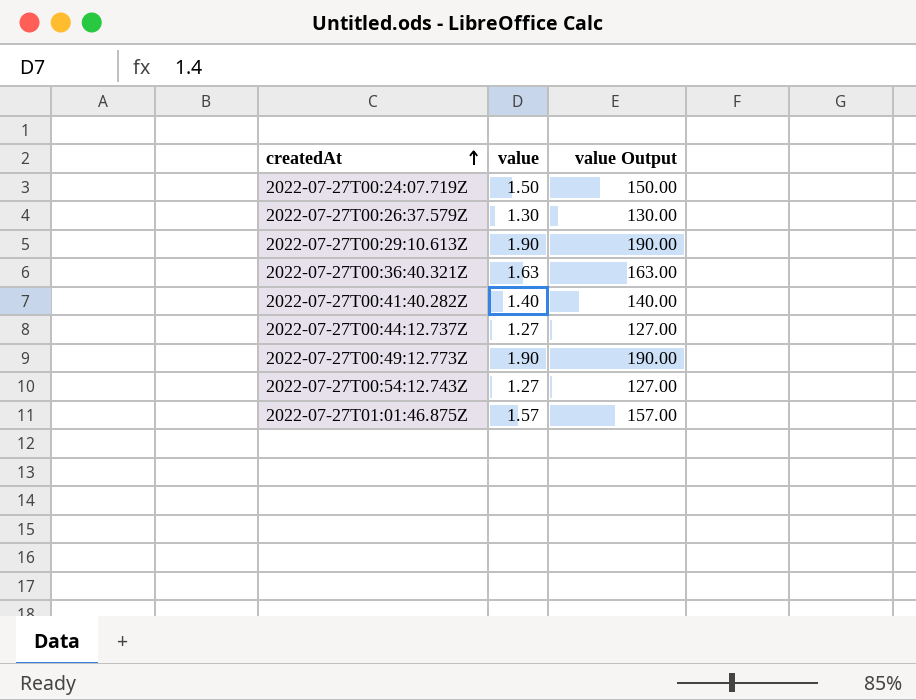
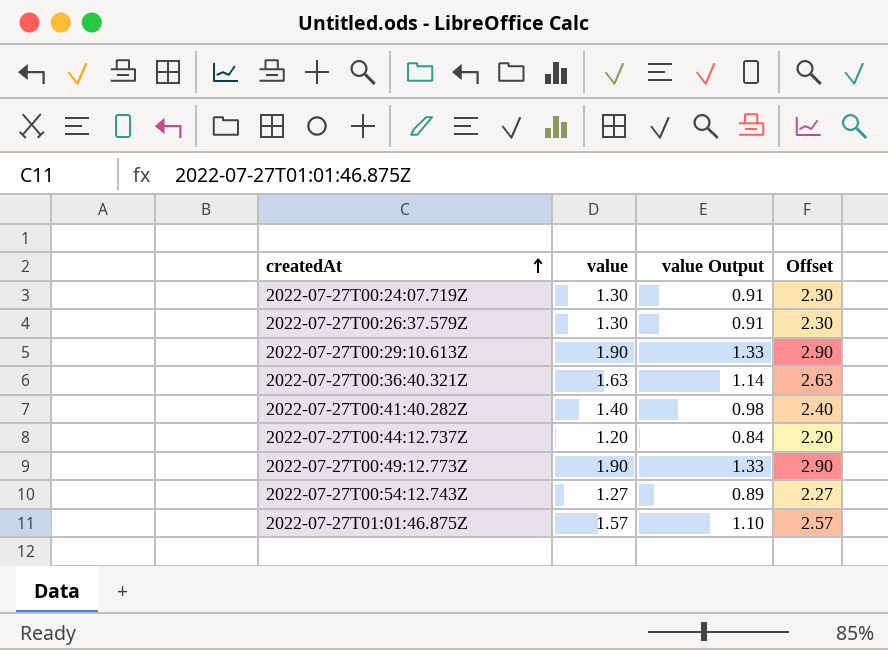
column value Output | formula: [value] * 100 -> [value] * 0.7
column Offset | formula: none -> [value] + 1
2022-07-27T00:24:07.719Z | value: 1.50 -> 1.30
2022-07-27T00:44:12.737Z | value: 1.27 -> 1.20

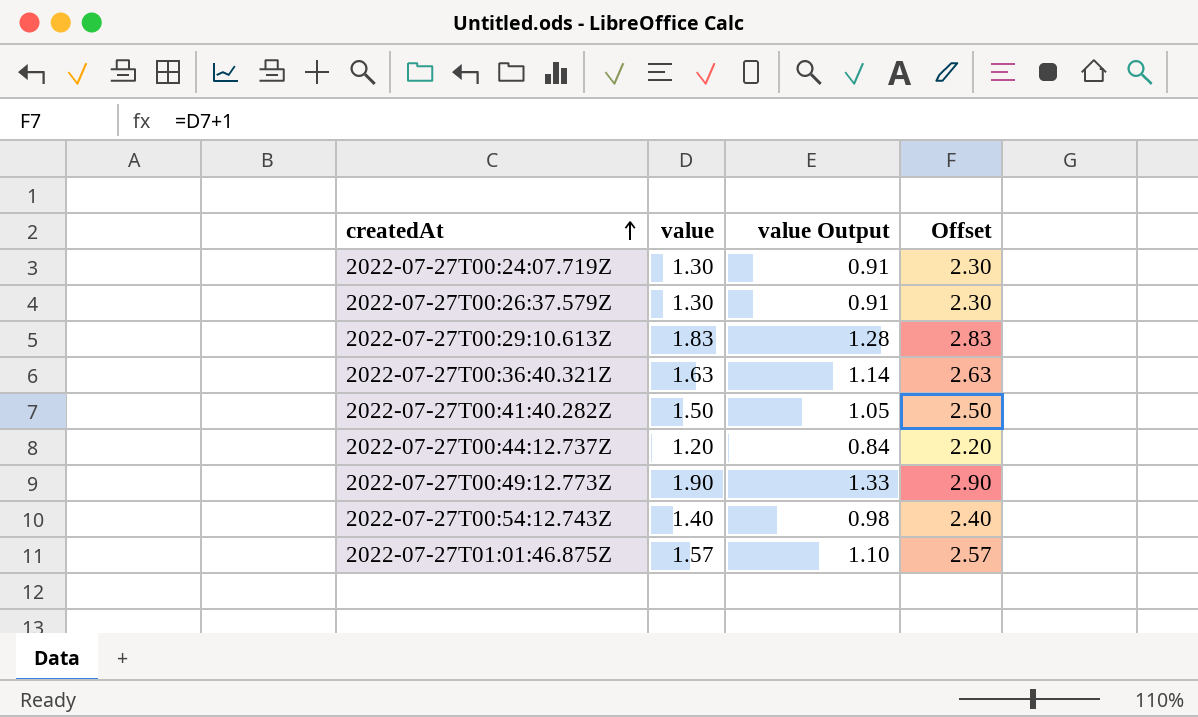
2022-07-27T00:29:10.613Z | value: 1.90 -> 1.83
2022-07-27T00:29:10.613Z | value Output: 1.33 -> 1.28
2022-07-27T00:29:10.613Z | Offset: 2.90 -> 2.83
2022-07-27T00:41:40.282Z | value: 1.40 -> 1.50
2022-07-27T00:41:40.282Z | value Output: 0.98 -> 1.05
2022-07-27T00:41:40.282Z | Offset: 2.40 -> 2.50
2022-07-27T00:54:12.743Z | value: 1.27 -> 1.40
2022-07-27T00:54:12.743Z | value Output: 0.89 -> 0.98
2022-07-27T00:54:12.743Z | Offset: 2.27 -> 2.40

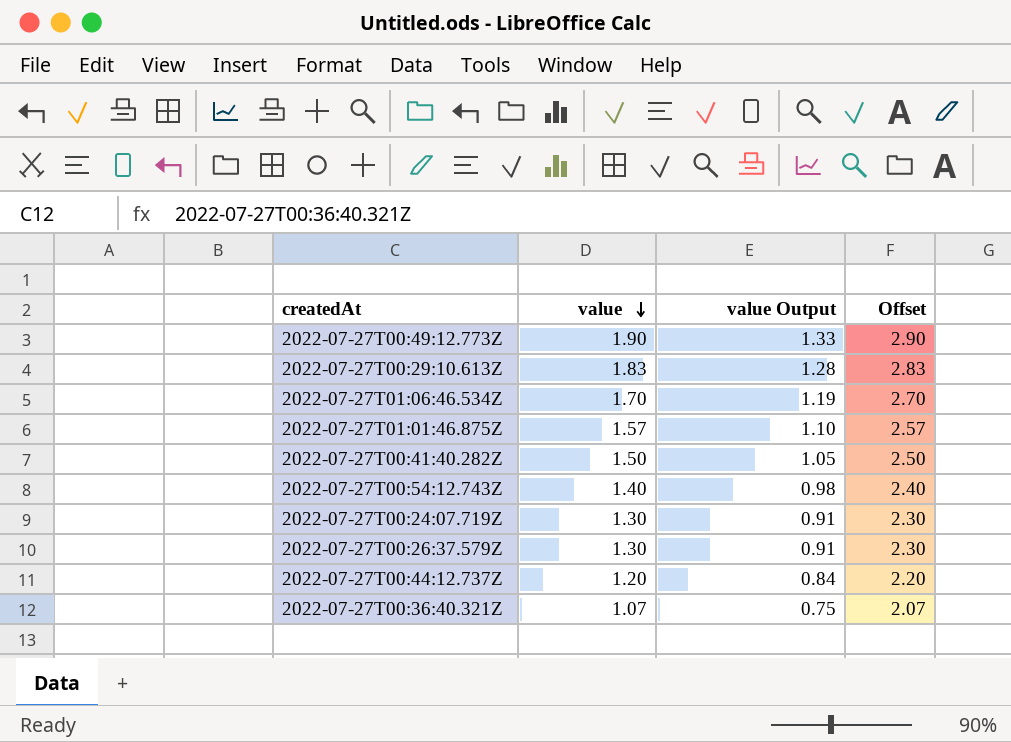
row order: createdAt ascending -> value descending
row 2022-07-27T01:06:46.534Z: none -> 1.70 | 1.19 | 2.70
2022-07-27T00:36:40.321Z | value: 1.63 -> 1.07
2022-07-27T00:36:40.321Z | value Output: 1.14 -> 0.75
2022-07-27T00:36:40.321Z | Offset: 2.63 -> 2.07

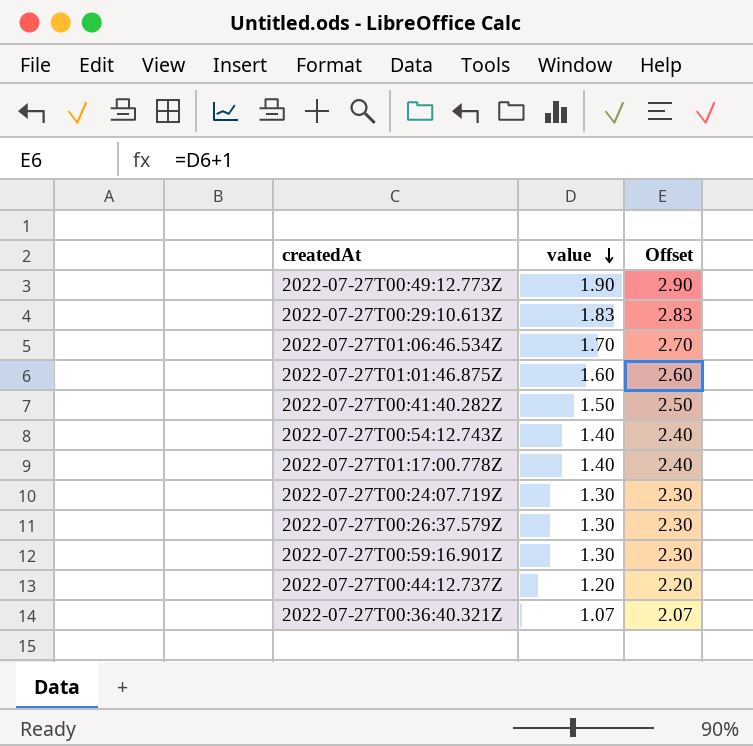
column value Output | formula: [value] * 0.7 -> none
2022-07-27T01:01:46.875Z | value: 1.57 -> 1.60
2022-07-27T01:01:46.875Z | Offset: 2.57 -> 2.60
row 2022-07-27T01:17:00.778Z: none -> 1.40 | 2.40
row 2022-07-27T00:59:16.901Z: none -> 1.30 | 2.30

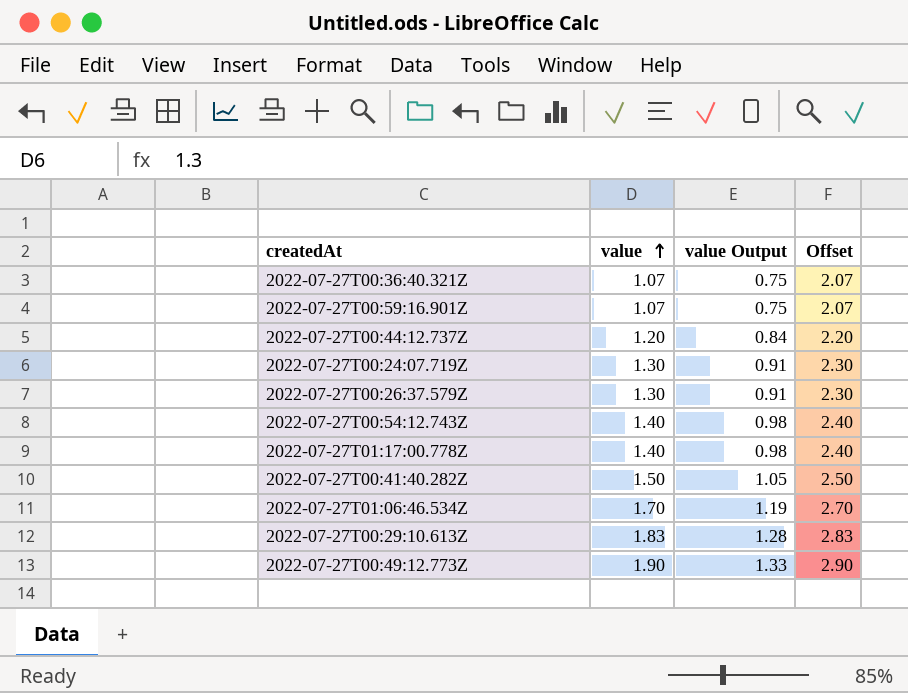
row order: value descending -> value ascending
column value Output | formula: none -> [value] * 0.7
row 2022-07-27T01:01:46.875Z: 1.60 | 2.60 -> none
2022-07-27T00:59:16.901Z | value: 1.30 -> 1.07
2022-07-27T00:59:16.901Z | Offset: 2.30 -> 2.07

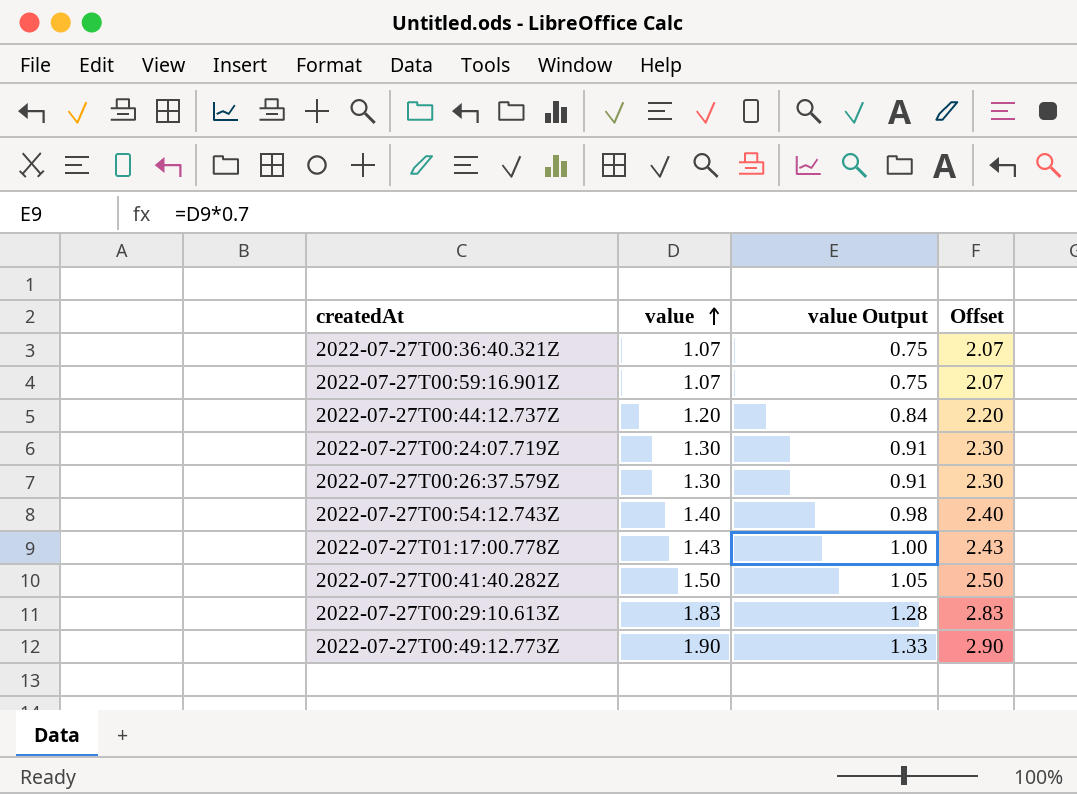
row 2022-07-27T01:06:46.534Z: 1.70 | 1.19 | 2.70 -> none
2022-07-27T01:17:00.778Z | value: 1.40 -> 1.43
2022-07-27T01:17:00.778Z | value Output: 0.98 -> 1.00
2022-07-27T01:17:00.778Z | Offset: 2.40 -> 2.43

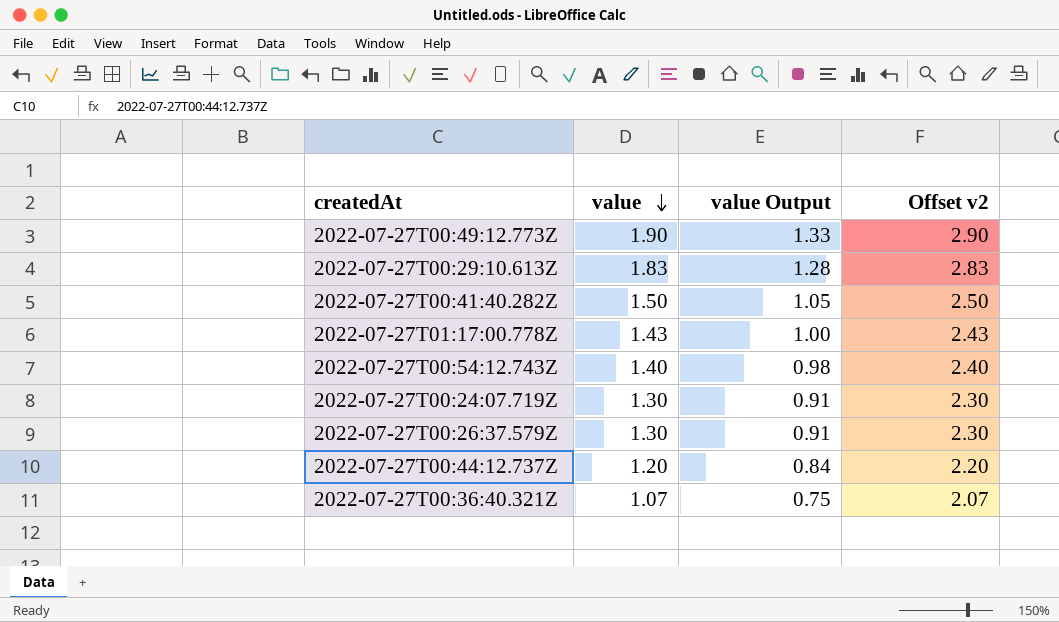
row order: value ascending -> value descending
column name: Offset -> Offset v2
row 2022-07-27T00:59:16.901Z: 1.07 | 0.75 | 2.07 -> none

